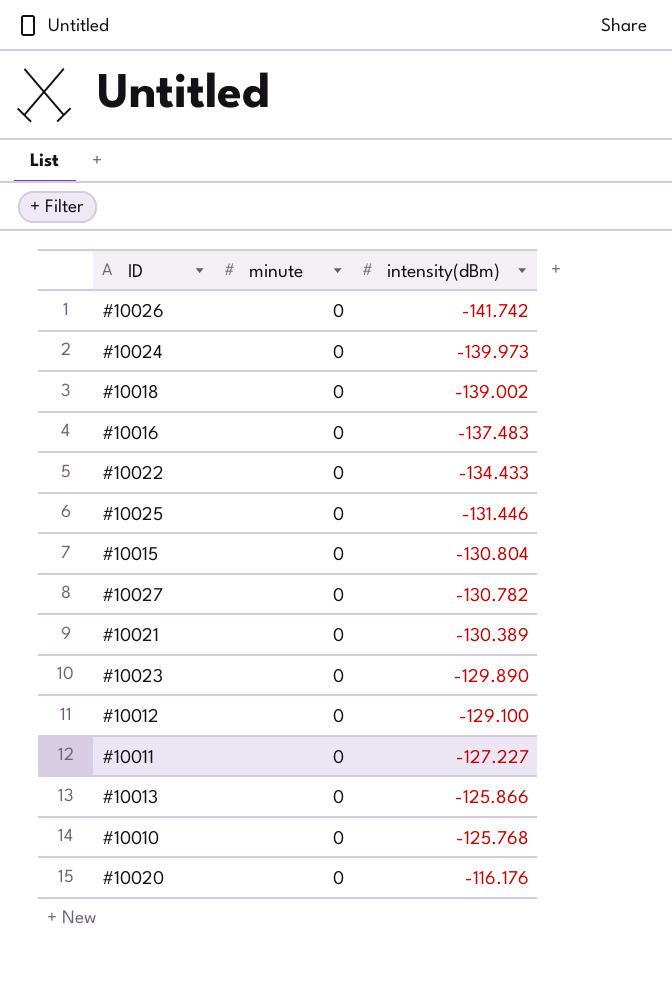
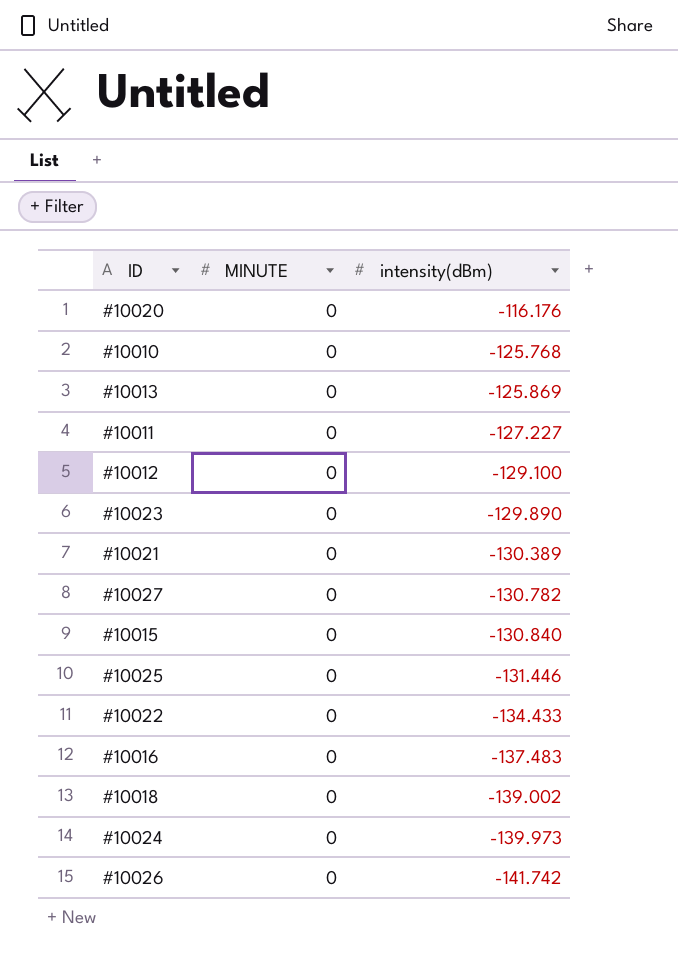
row order: intensity(dBm) ascending -> intensity(dBm) descending
column name: minute -> MINUTE
#10013 | intensity(dBm): -125.866 -> -125.869
#10015 | intensity(dBm): -130.804 -> -130.840

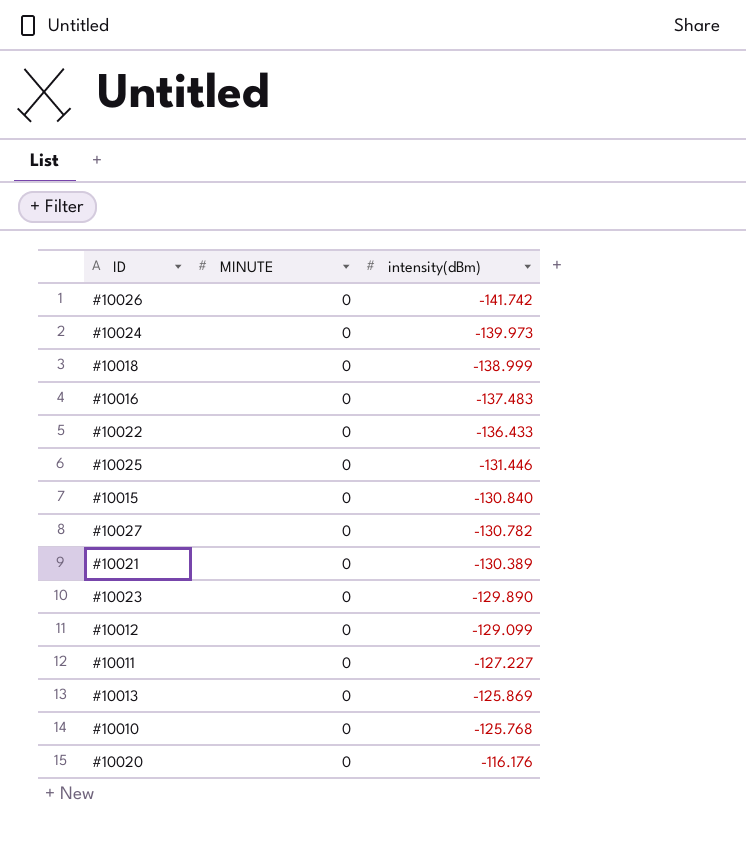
row order: intensity(dBm) descending -> intensity(dBm) ascending
#10018 | intensity(dBm): -139.002 -> -138.999
#10022 | intensity(dBm): -134.433 -> -136.433
#10012 | intensity(dBm): -129.100 -> -129.099

